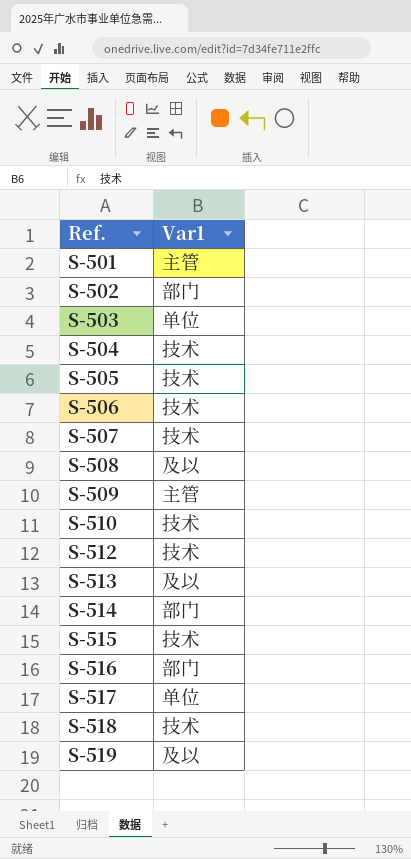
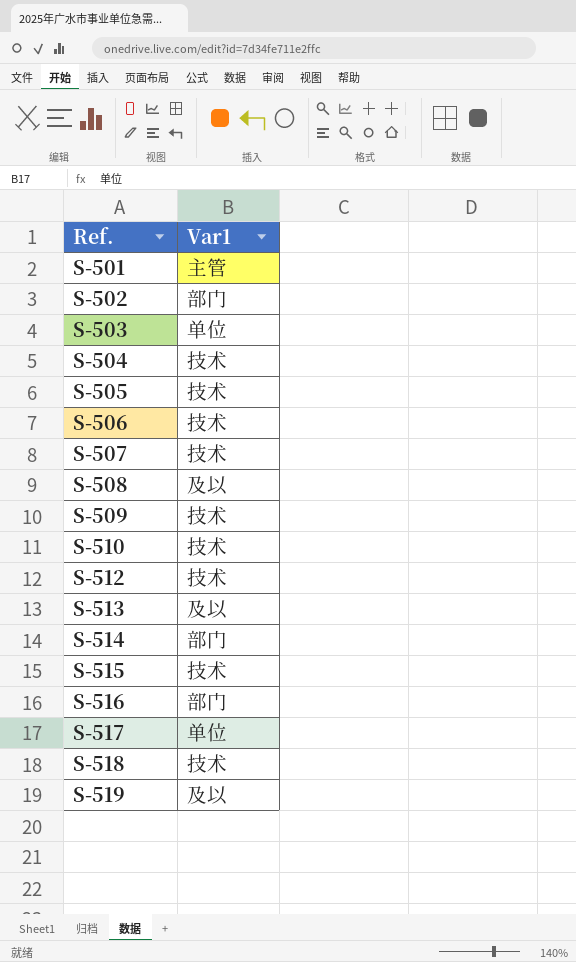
S-509 | Var1: 主管 -> 技术

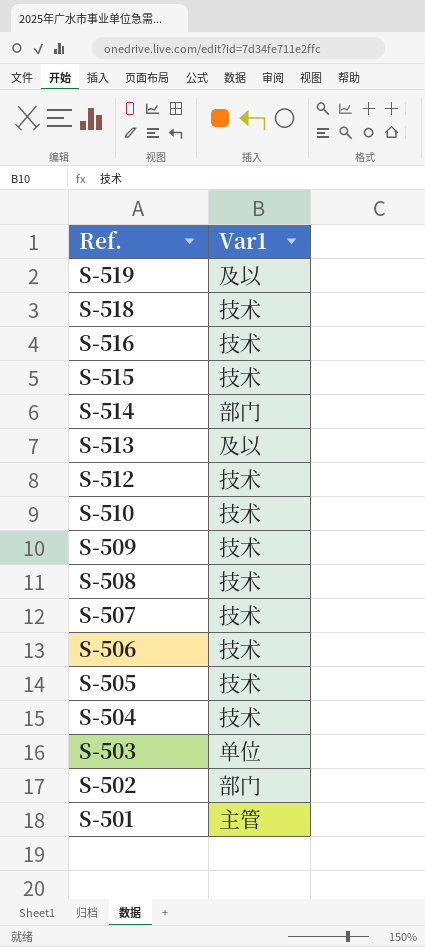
row order: Ref. ascending -> Ref. descending
row S-517: 单位 -> none
S-516 | Var1: 部门 -> 技术
S-508 | Var1: 及以 -> 技术

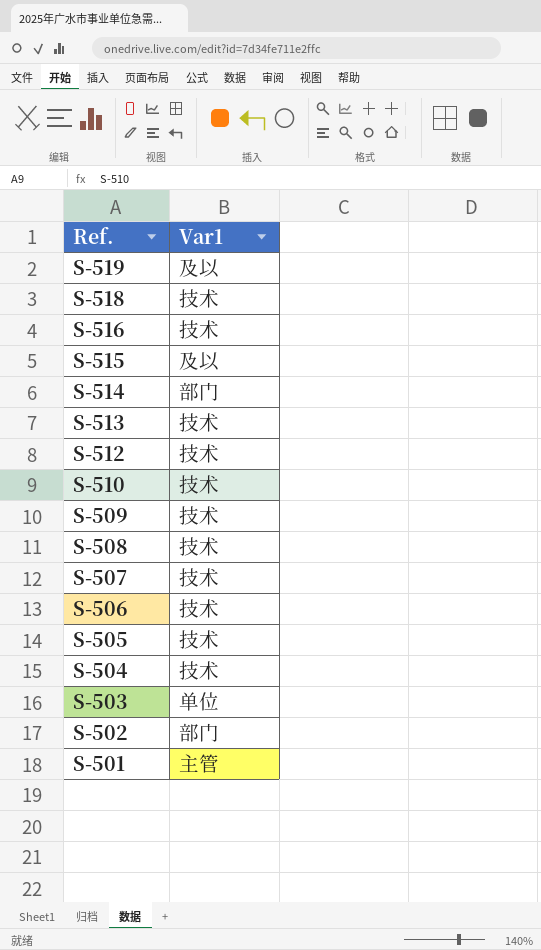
S-515 | Var1: 技术 -> 及以
S-513 | Var1: 及以 -> 技术

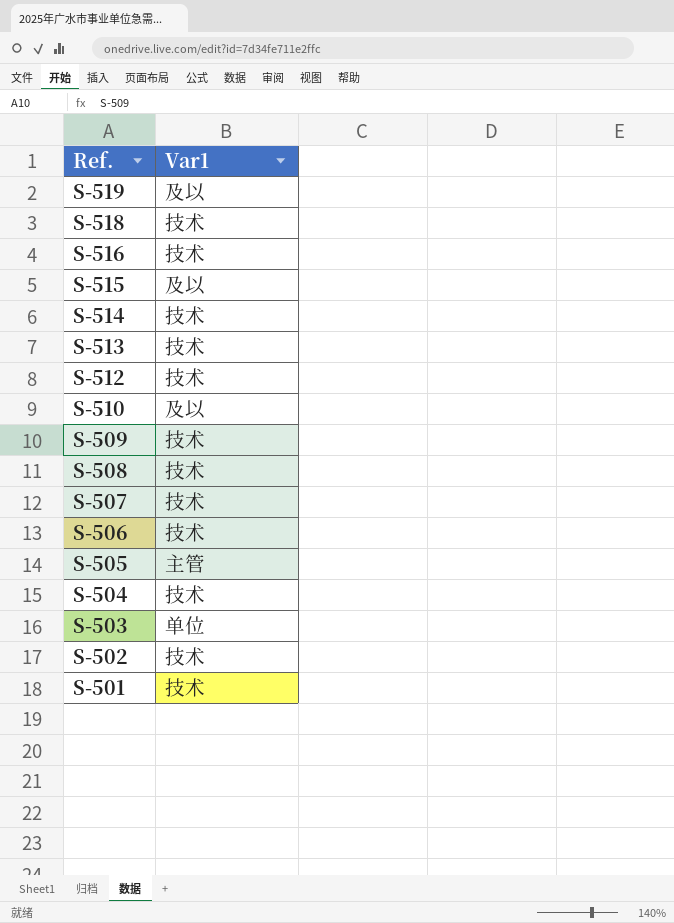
S-514 | Var1: 部门 -> 技术
S-510 | Var1: 技术 -> 及以
S-505 | Var1: 技术 -> 主管
S-502 | Var1: 部门 -> 技术
S-501 | Var1: 主管 -> 技术

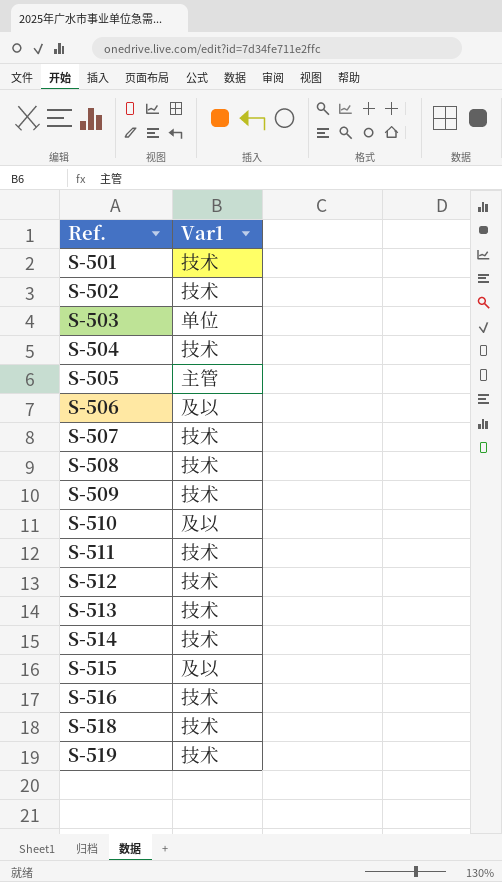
row order: Ref. descending -> Ref. ascending
S-506 | Var1: 技术 -> 及以
row S-511: none -> 技术
S-519 | Var1: 及以 -> 技术

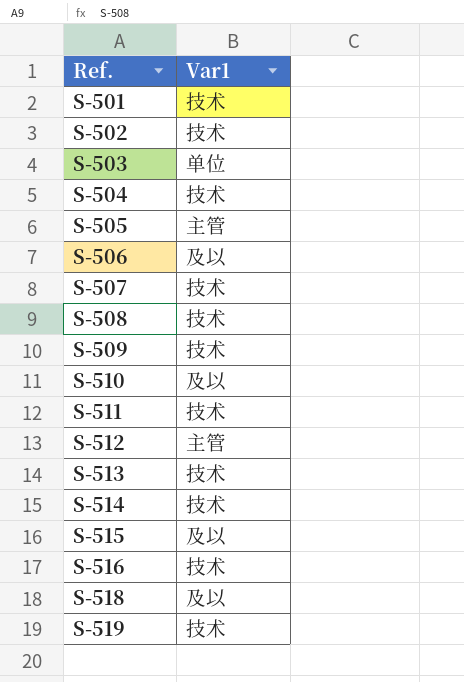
S-512 | Var1: 技术 -> 主管
S-518 | Var1: 技术 -> 及以

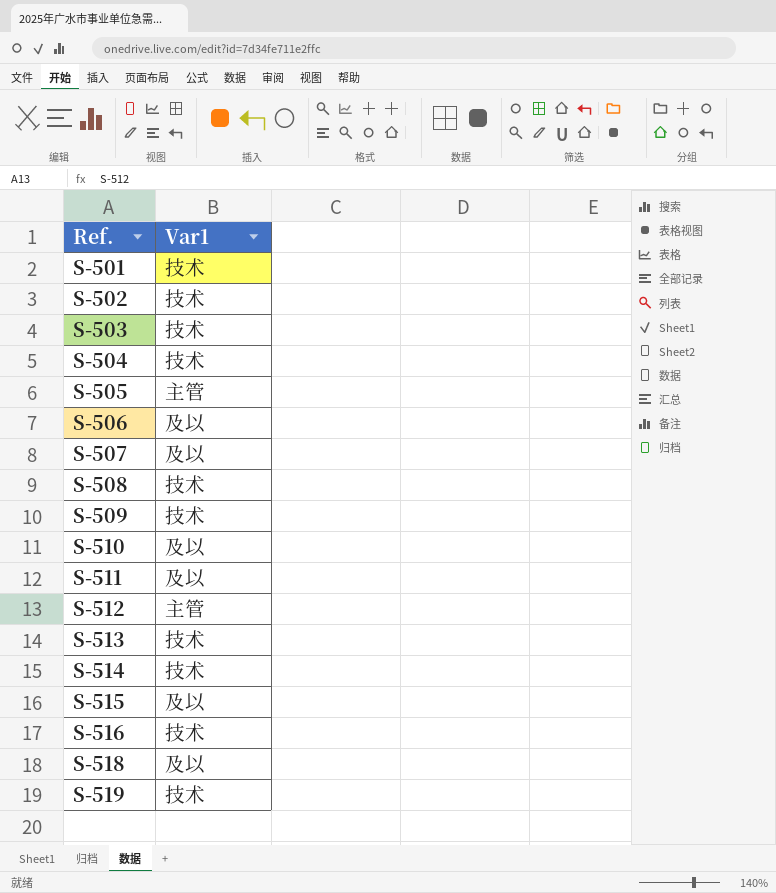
S-503 | Var1: 单位 -> 技术
S-507 | Var1: 技术 -> 及以
S-511 | Var1: 技术 -> 及以

